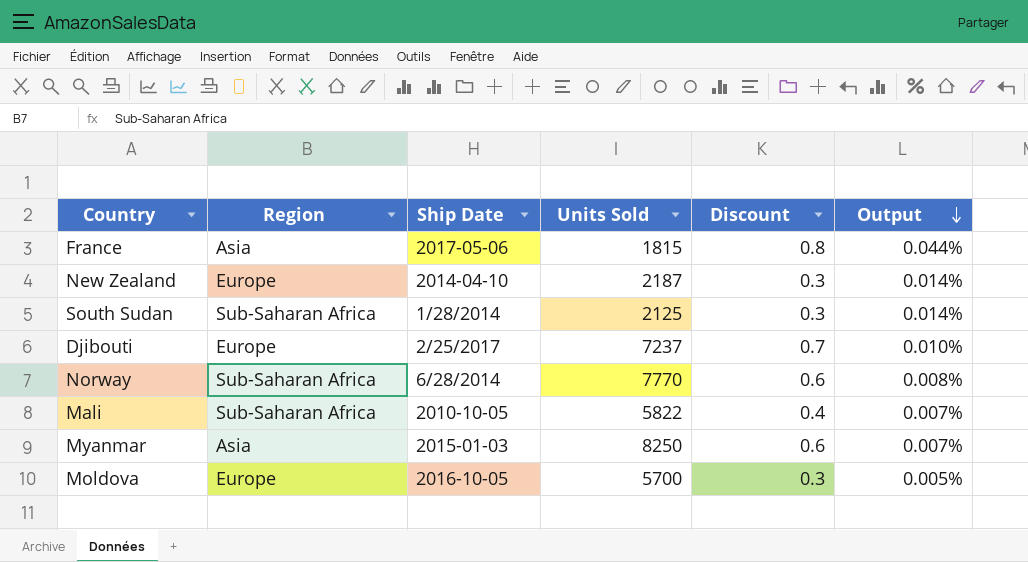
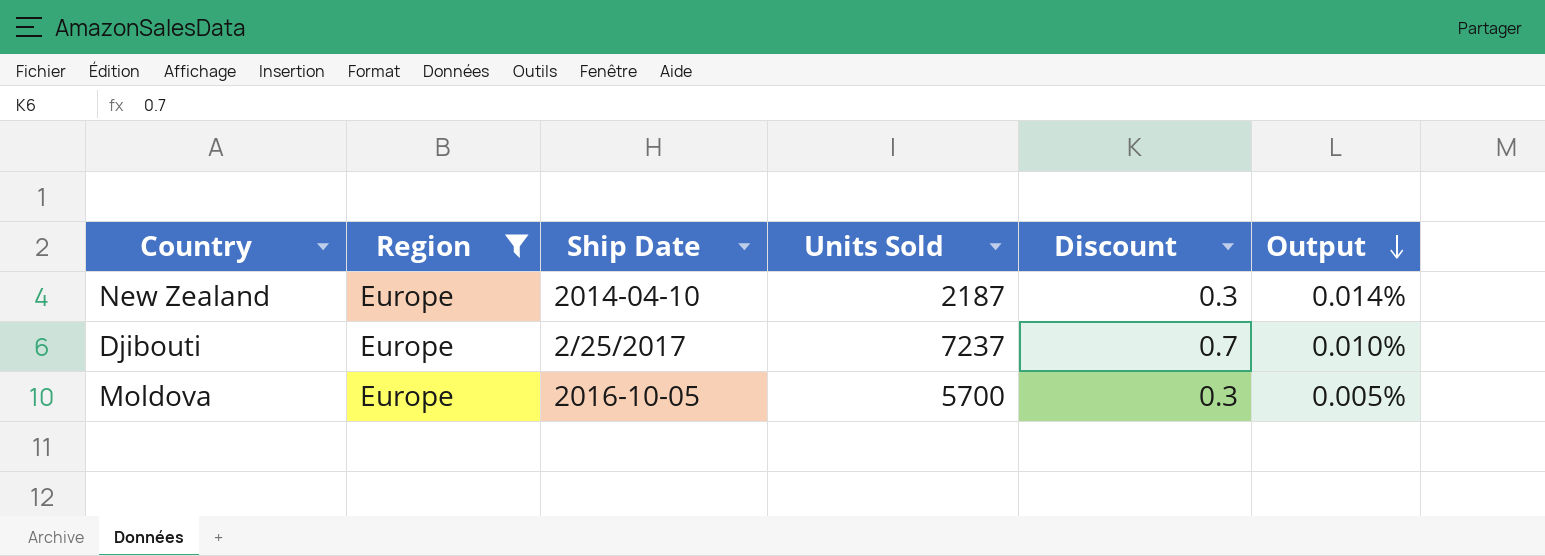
filter: none -> Region = Europe

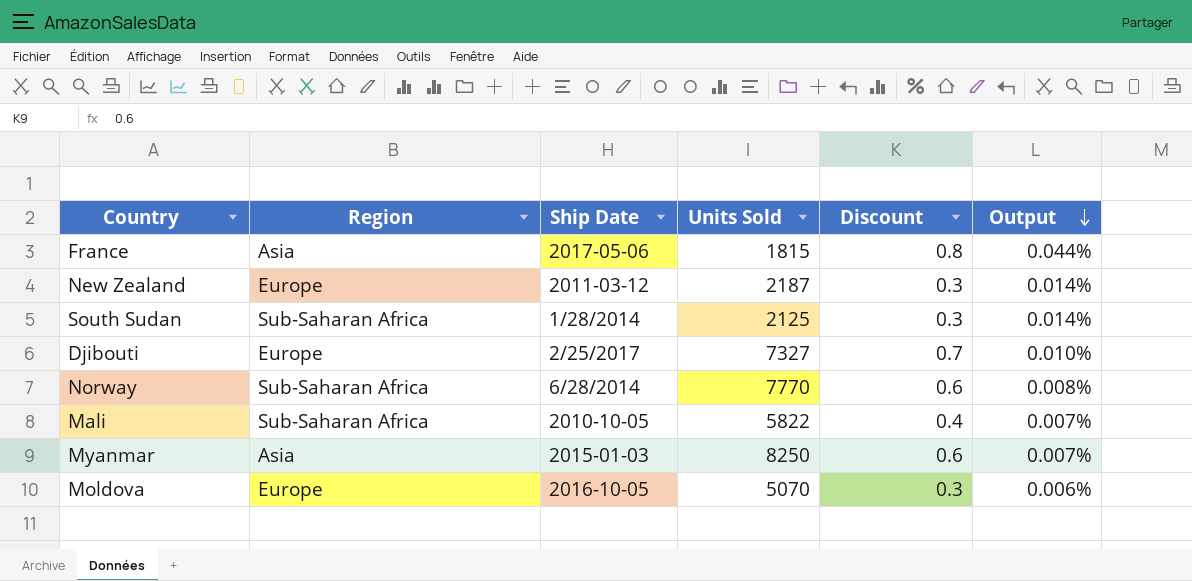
filter: Region = Europe -> none
New Zealand | Ship Date: 2014-04-10 -> 2011-03-12
Djibouti | Units Sold: 7237 -> 7327
Moldova | Units Sold: 5700 -> 5070
Moldova | Output: 0.005% -> 0.006%

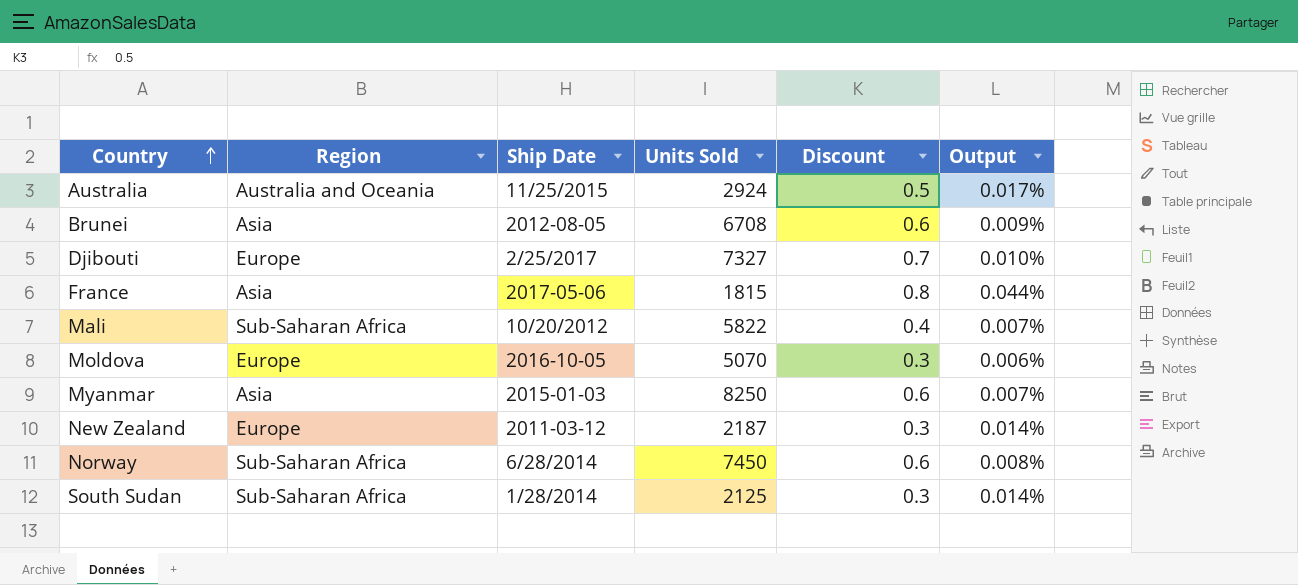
row order: Output descending -> Country ascending
row Australia: none -> Australia and Oceania | 11/25/2015 | 2924 | 0.5 | 0.017%
row Brunei: none -> Asia | 2012-08-05 | 6708 | 0.6 | 0.009%
Mali | Ship Date: 2010-10-05 -> 10/20/2012
Norway | Units Sold: 7770 -> 7450

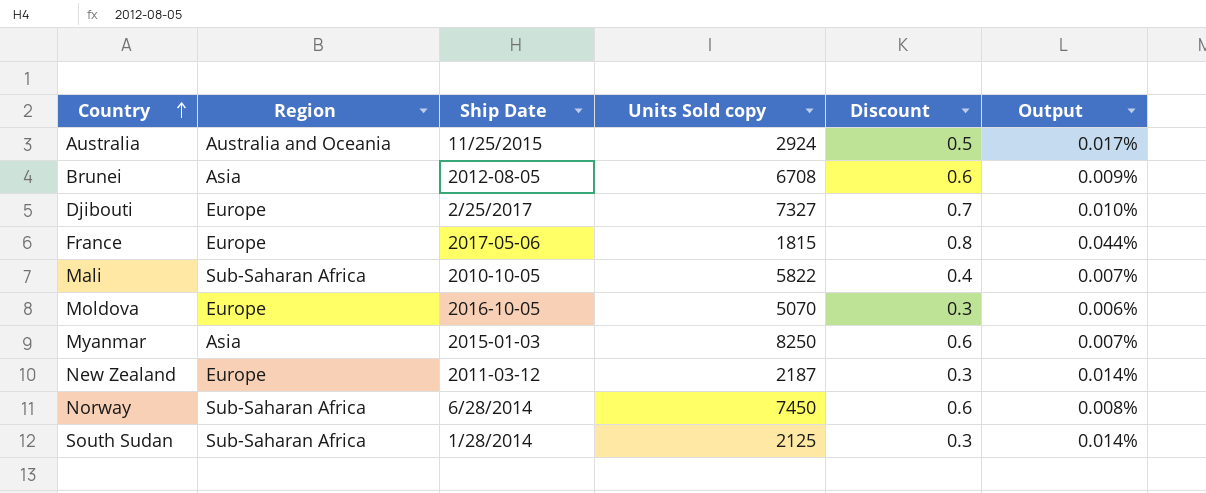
column name: Units Sold -> Units Sold copy
France | Region: Asia -> Europe
Mali | Ship Date: 10/20/2012 -> 2010-10-05

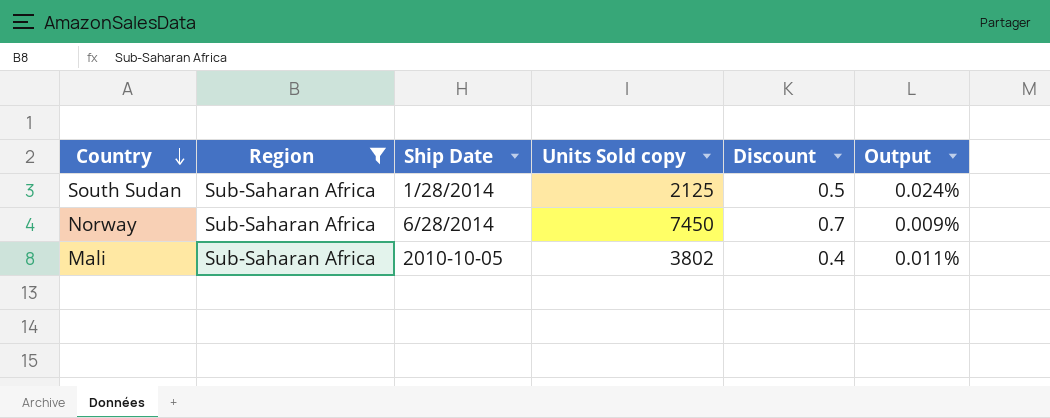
filter: none -> Region = Sub-Saharan Africa
row order: Country ascending -> Country descending
South Sudan | Discount: 0.3 -> 0.5
South Sudan | Output: 0.014% -> 0.024%
Norway | Discount: 0.6 -> 0.7
Norway | Output: 0.008% -> 0.009%
Mali | Units Sold copy: 5822 -> 3802
Mali | Output: 0.007% -> 0.011%

